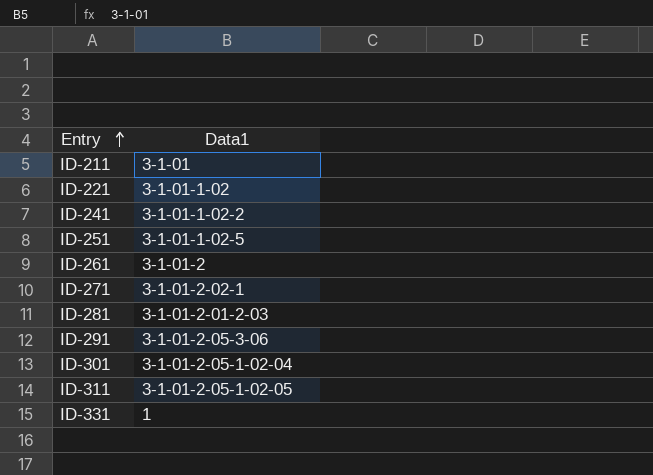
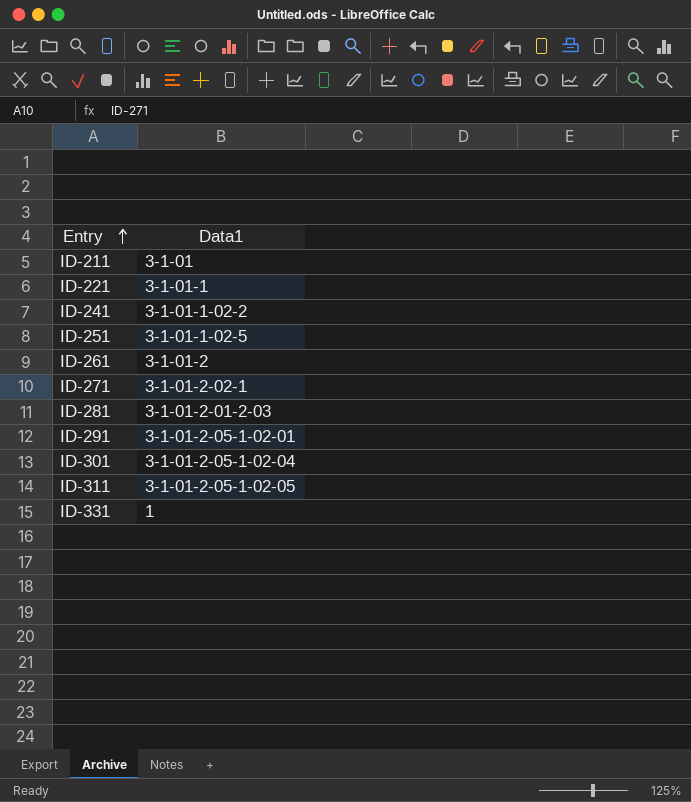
ID-221 | Data1: 3-1-01-1-02 -> 3-1-01-1
ID-291 | Data1: 3-1-01-2-05-3-06 -> 3-1-01-2-05-1-02-01

